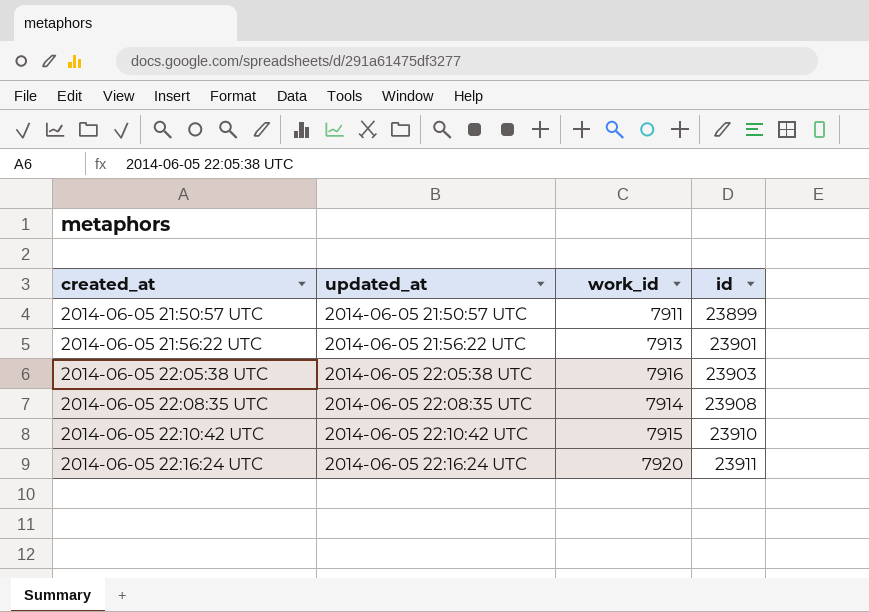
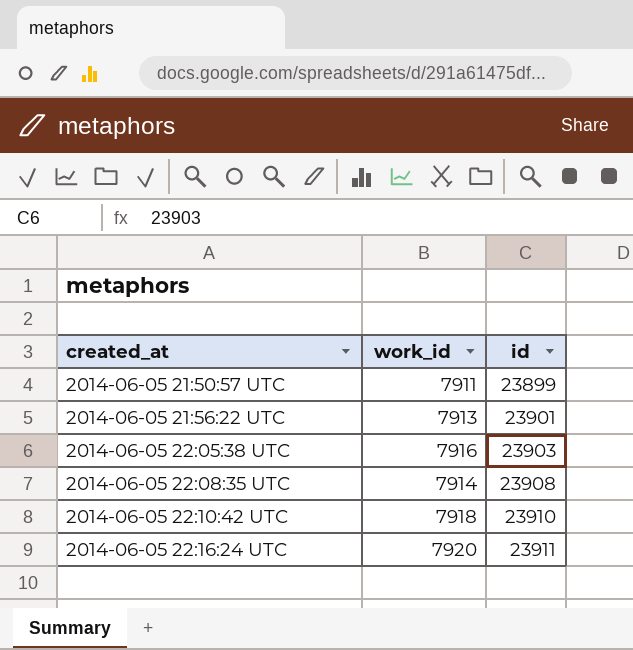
column updated_at | position: 2 -> none
2014-06-05 22:10:42 UTC | work_id: 7915 -> 7918

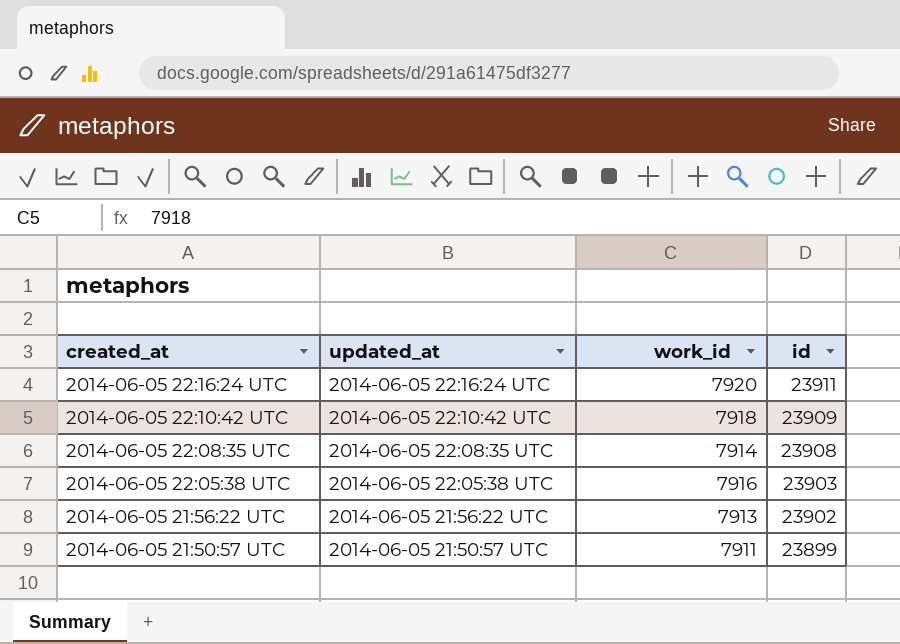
row order: created_at ascending -> created_at descending
column updated_at | position: none -> 2
2014-06-05 22:10:42 UTC | id: 23910 -> 23909
2014-06-05 21:56:22 UTC | id: 23901 -> 23902

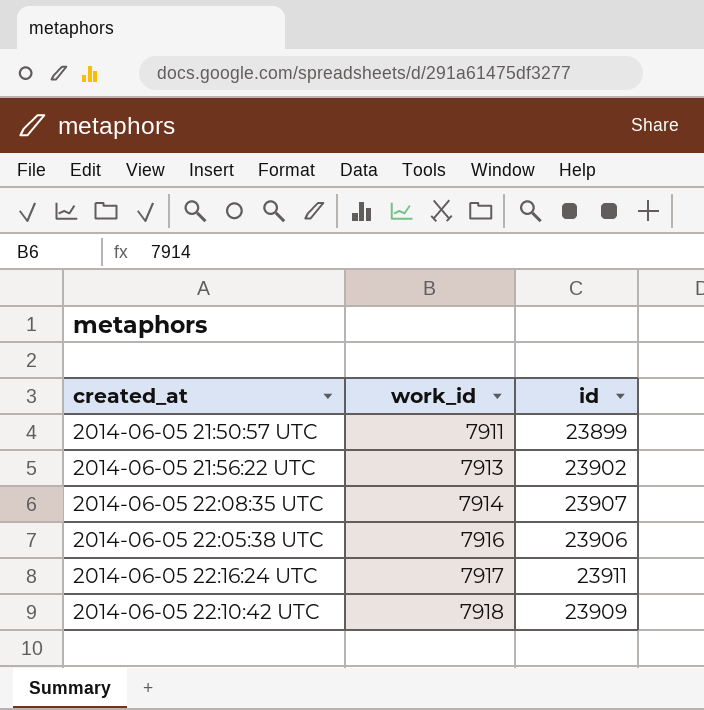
row order: created_at descending -> work_id ascending
column updated_at | position: 2 -> none
2014-06-05 22:08:35 UTC | id: 23908 -> 23907
2014-06-05 22:05:38 UTC | id: 23903 -> 23906
2014-06-05 22:16:24 UTC | work_id: 7920 -> 7917

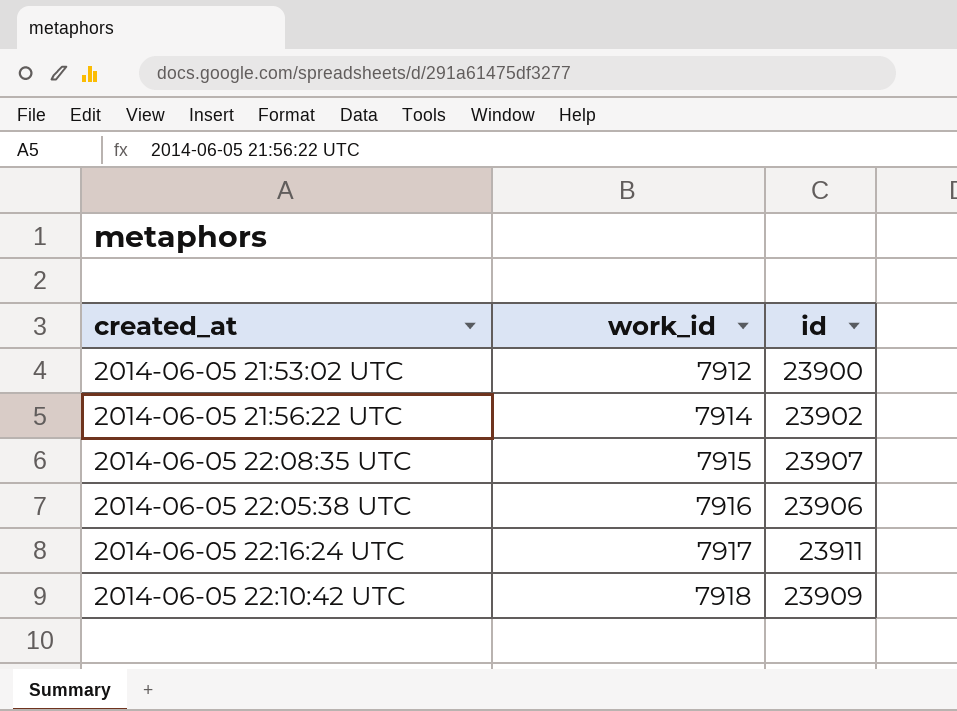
row 2014-06-05 21:50:57 UTC: 7911 | 23899 -> none
row 2014-06-05 21:53:02 UTC: none -> 7912 | 23900
2014-06-05 21:56:22 UTC | work_id: 7913 -> 7914
2014-06-05 22:08:35 UTC | work_id: 7914 -> 7915

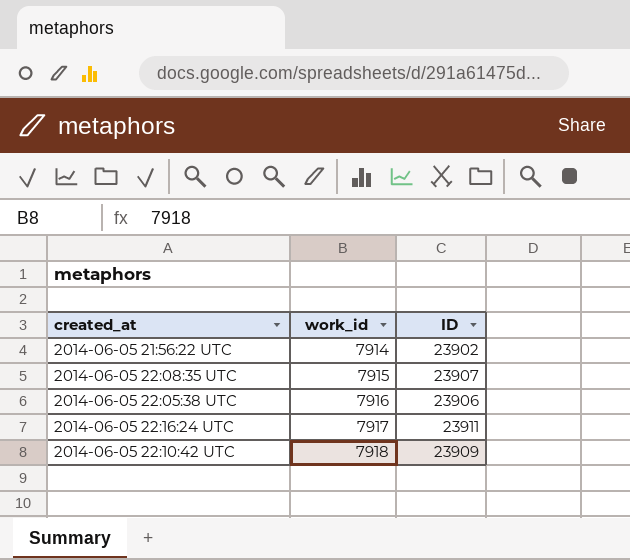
column name: id -> ID
row 2014-06-05 21:53:02 UTC: 7912 | 23900 -> none

